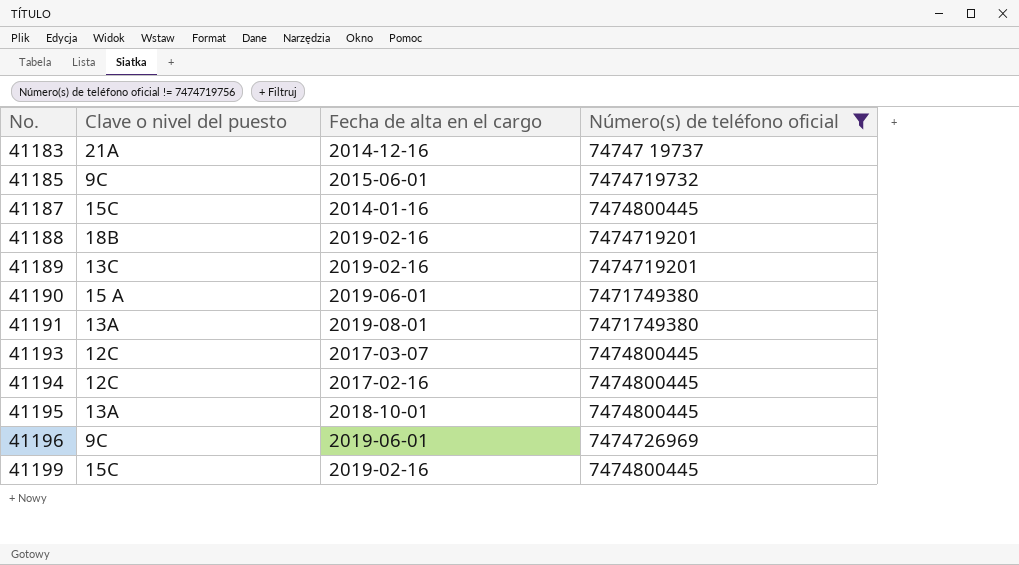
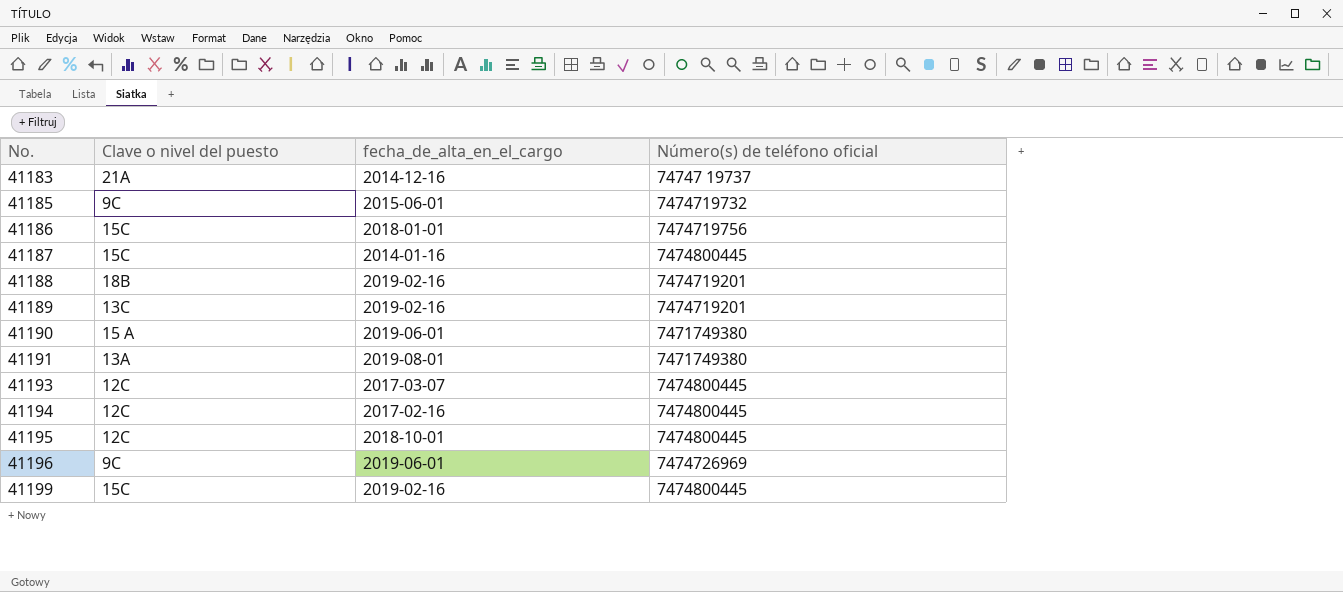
filter: Número(s) de teléfono oficial != 7474719756 -> none
column name: Fecha de alta en el cargo -> fecha_de_alta_en_el_cargo
41195 | Clave o nivel del puesto: 13A -> 12C

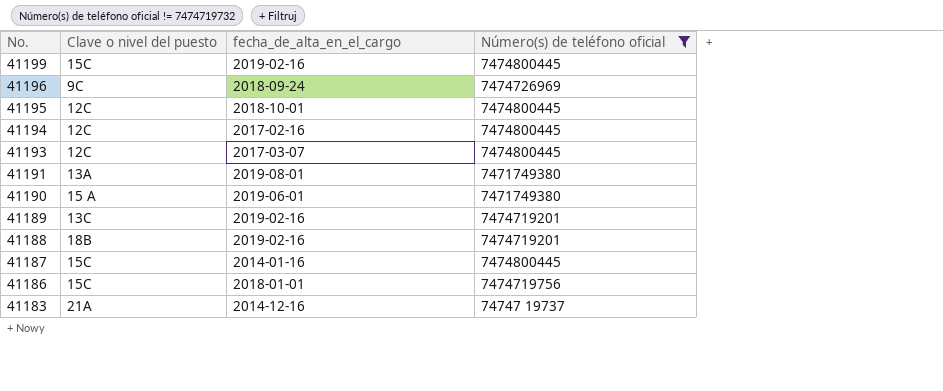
filter: none -> Número(s) de teléfono oficial != 7474719732
row order: No. ascending -> No. descending
41196 | fecha_de_alta_en_el_cargo: 2019-06-01 -> 2018-09-24

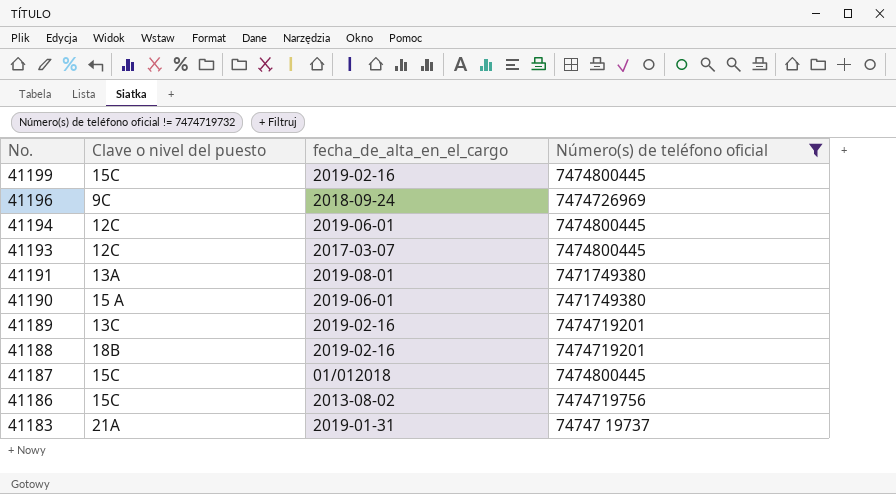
row 41195: 12C | 2018-10-01 | 7474800445 -> none
41194 | fecha_de_alta_en_el_cargo: 2017-02-16 -> 2019-06-01
41187 | fecha_de_alta_en_el_cargo: 2014-01-16 -> 01/012018
41186 | fecha_de_alta_en_el_cargo: 2018-01-01 -> 2013-08-02
41183 | fecha_de_alta_en_el_cargo: 2014-12-16 -> 2019-01-31

